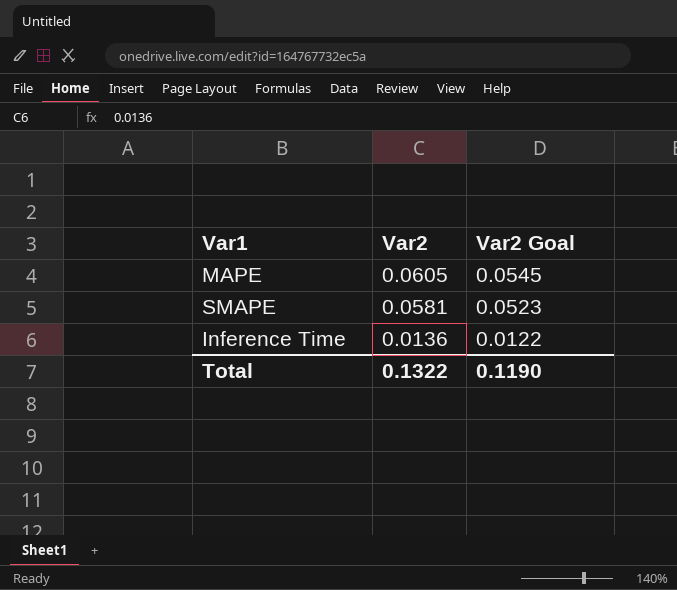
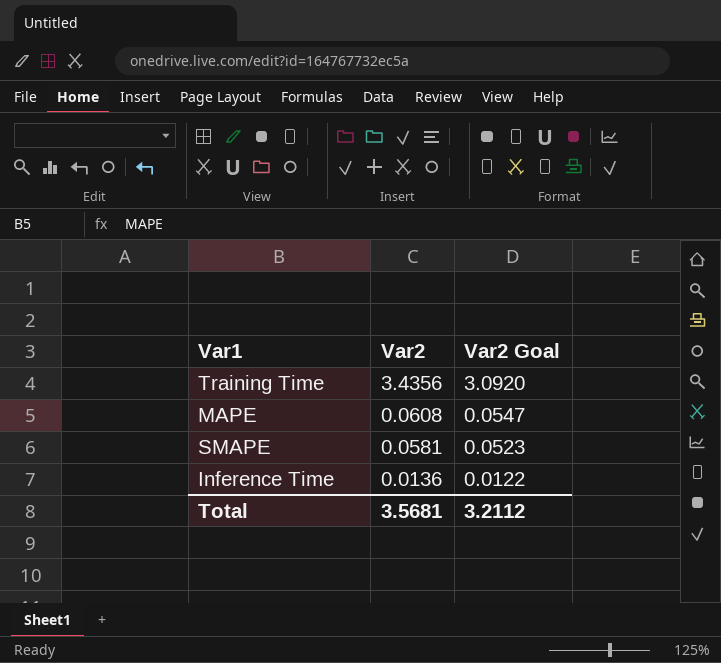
row Training Time: none -> 3.4356 | 3.0920
MAPE | Var2: 0.0605 -> 0.0608
MAPE | Var2 Goal: 0.0545 -> 0.0547
Total | Var2: 0.1322 -> 3.5681
Total | Var2 Goal: 0.1190 -> 3.2112

